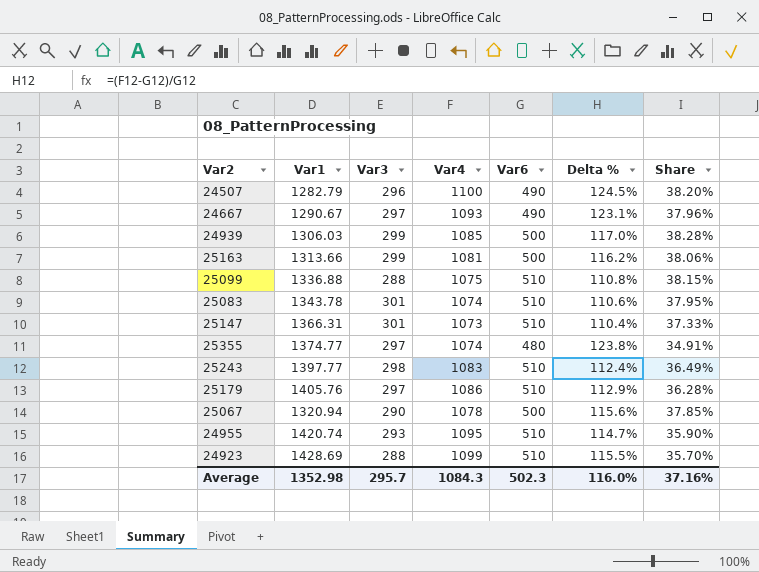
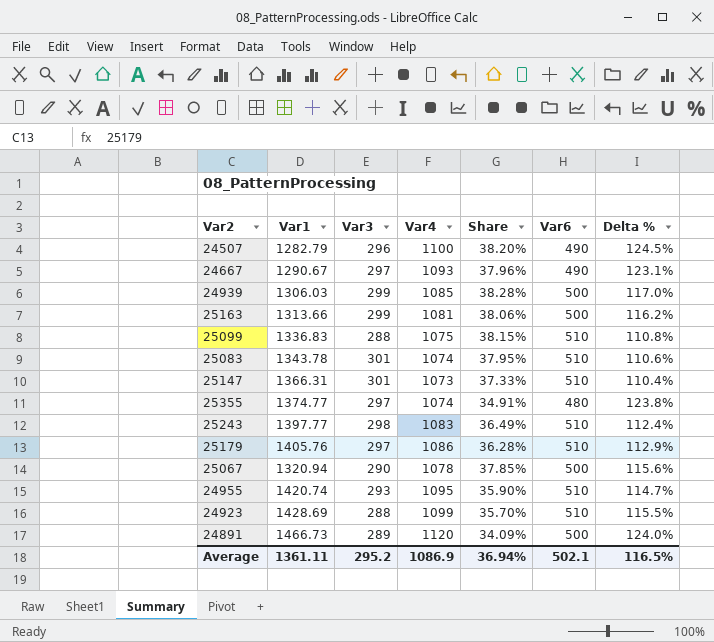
column Share | position: 7 -> 5
25099 | Var1: 1336.88 -> 1336.83
row 24891: none -> 1466.73 | 289 | 1120 | 34.09% | 500 | 124.0%
Average | Var1: 1352.98 -> 1361.11
Average | Var3: 295.7 -> 295.2
Average | Var4: 1084.3 -> 1086.9
Average | Share: 37.16% -> 36.94%
Average | Var6: 502.3 -> 502.1
Average | Delta %: 116.0% -> 116.5%

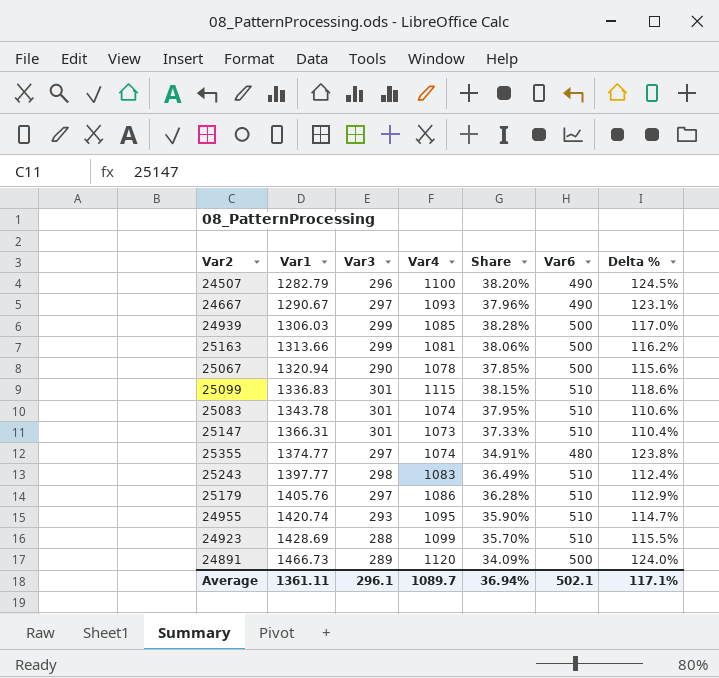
row order: none -> Var1 ascending
25099 | Var3: 288 -> 301
25099 | Var4: 1075 -> 1115
25099 | Delta %: 110.8% -> 118.6%
Average | Var3: 295.2 -> 296.1
Average | Var4: 1086.9 -> 1089.7
Average | Delta %: 116.5% -> 117.1%

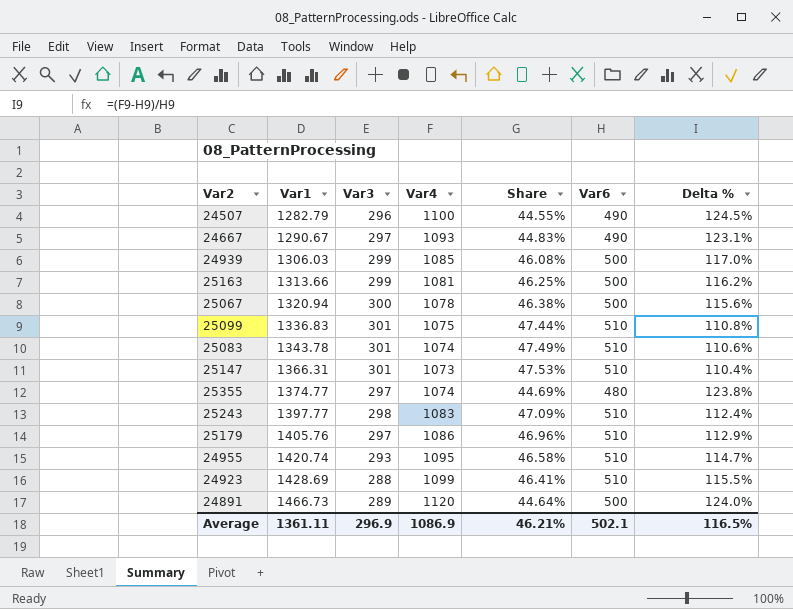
column Share | formula: [Var6] / [Var1] -> [Var6] / [Var4]
25067 | Var3: 290 -> 300
25099 | Var4: 1115 -> 1075
25099 | Delta %: 118.6% -> 110.8%
Average | Var3: 296.1 -> 296.9
Average | Var4: 1089.7 -> 1086.9
Average | Share: 36.94% -> 46.21%
Average | Delta %: 117.1% -> 116.5%

